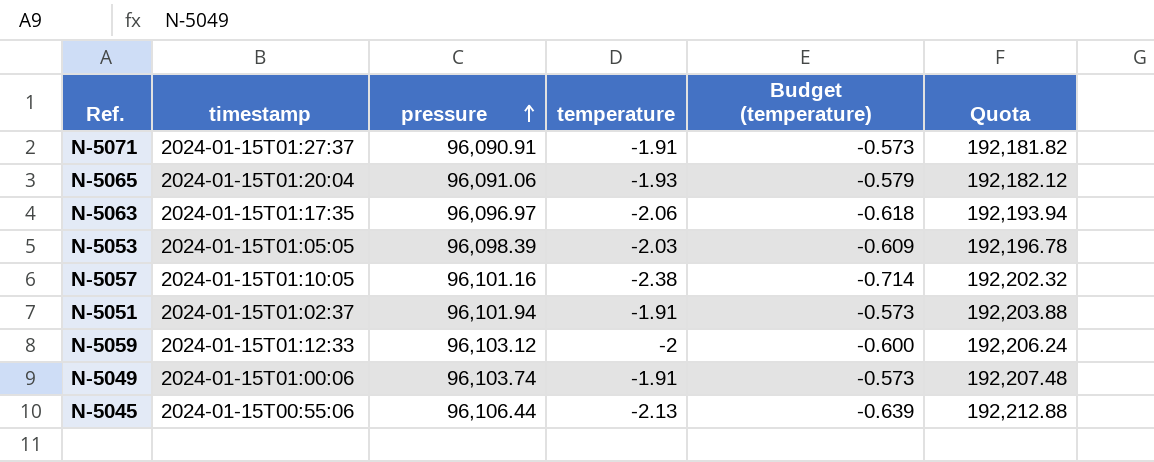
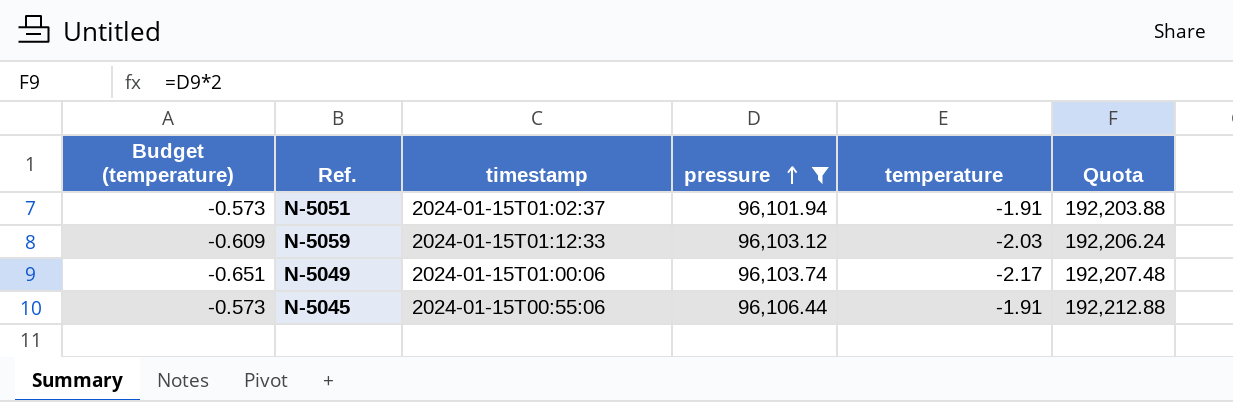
filter: none -> pressure >= 96,101.94
column Budget (temperature) | position: 5 -> 1
N-5059 | Budget (temperature): -0.600 -> -0.609
N-5059 | temperature: -2 -> -2.03
N-5049 | Budget (temperature): -0.573 -> -0.651
N-5049 | temperature: -1.91 -> -2.17
N-5045 | Budget (temperature): -0.639 -> -0.573
N-5045 | temperature: -2.13 -> -1.91

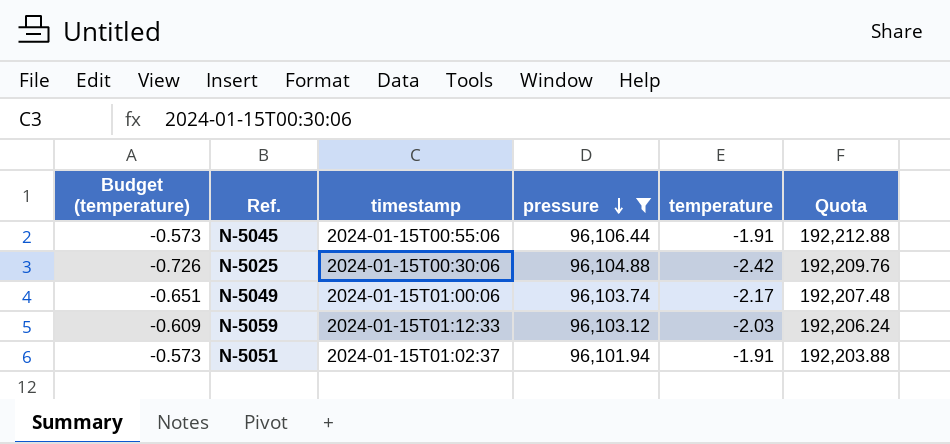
row order: pressure ascending -> pressure descending
row N-5025: none -> -0.726 | 2024-01-15T00:30:06 | 96,104.88 | -2.42 | 192,209.76

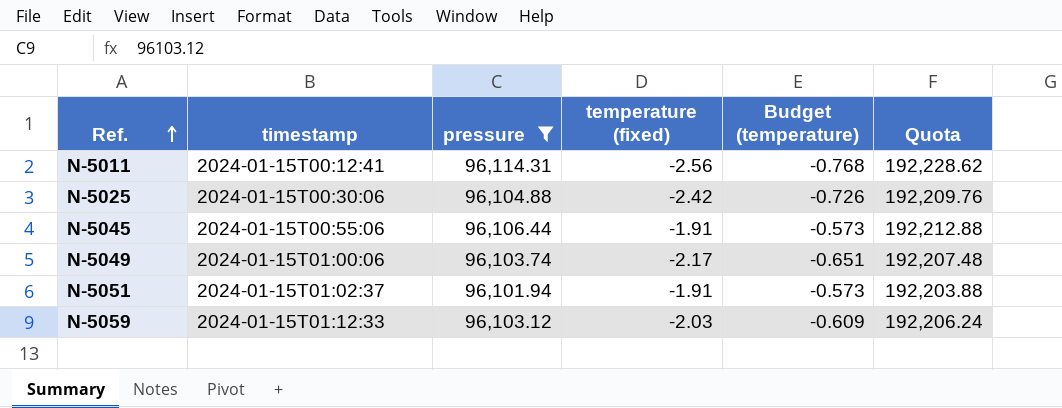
row order: pressure descending -> Ref. ascending
column name: temperature -> temperature (fixed)
column Budget (temperature) | position: 1 -> 5
row N-5011: none -> 2024-01-15T00:12:41 | 96,114.31 | -2.56 | -0.768 | 192,228.62

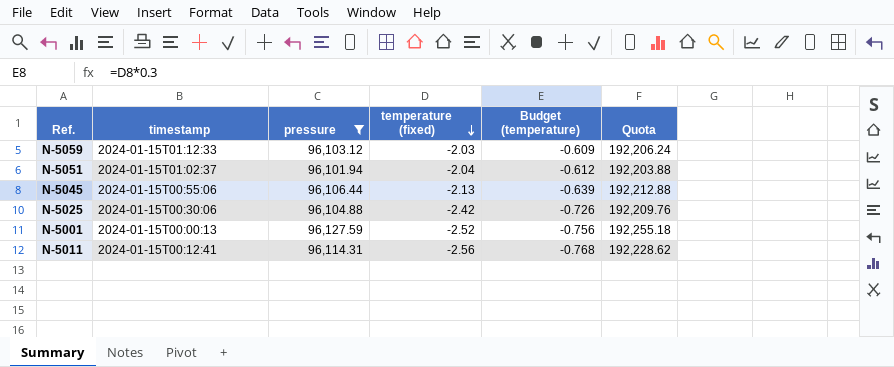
row order: Ref. ascending -> temperature (fixed) descending
row N-5049: 2024-01-15T01:00:06 | 96,103.74 | -2.17 | -0.651 | 192,207.48 -> none
N-5051 | temperature (fixed): -1.91 -> -2.04
N-5051 | Budget (temperature): -0.573 -> -0.612
N-5045 | temperature (fixed): -1.91 -> -2.13
N-5045 | Budget (temperature): -0.573 -> -0.639
row N-5001: none -> 2024-01-15T00:00:13 | 96,127.59 | -2.52 | -0.756 | 192,255.18

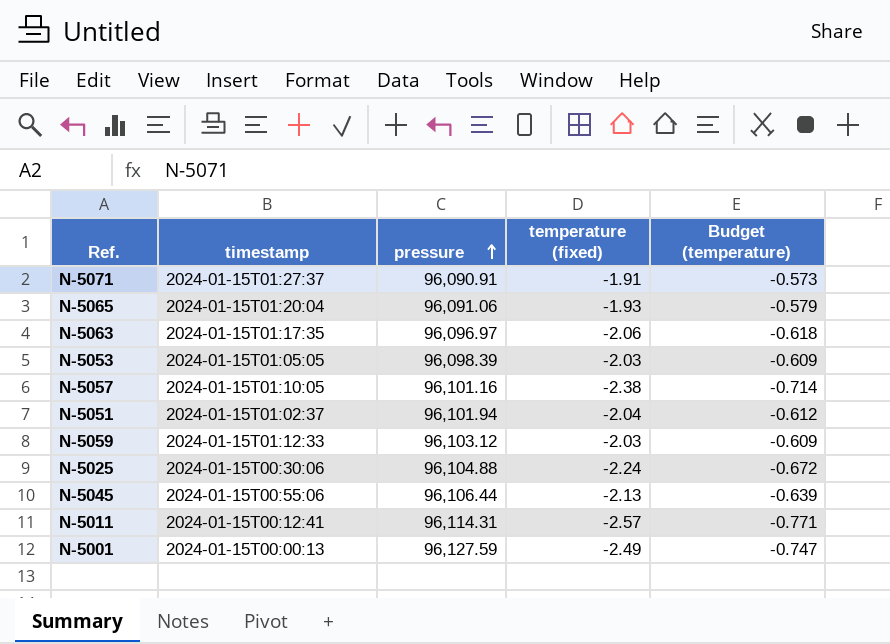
filter: pressure >= 96,101.94 -> none
row order: temperature (fixed) descending -> pressure ascending
column Quota | formula: [pressure] * 2 -> none
N-5025 | temperature (fixed): -2.42 -> -2.24
N-5025 | Budget (temperature): -0.726 -> -0.672
N-5011 | temperature (fixed): -2.56 -> -2.57
N-5011 | Budget (temperature): -0.768 -> -0.771
N-5001 | temperature (fixed): -2.52 -> -2.49
N-5001 | Budget (temperature): -0.756 -> -0.747

